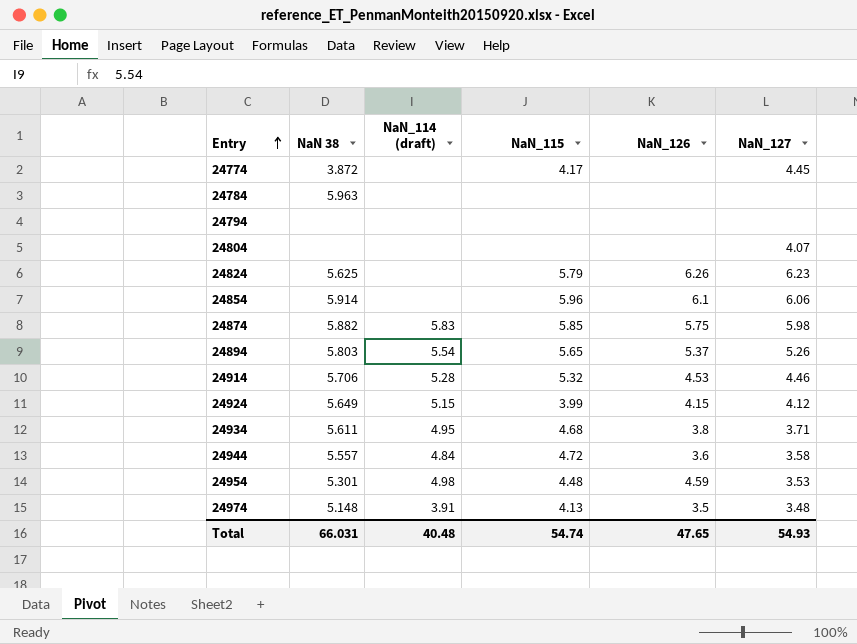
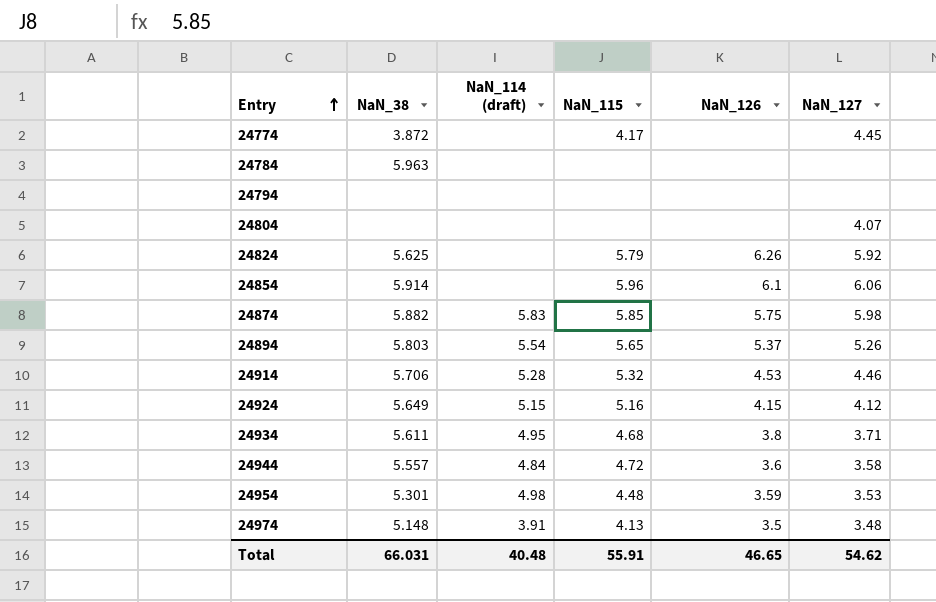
column name: NaN 38 -> NaN_38
24824 | NaN_127: 6.23 -> 5.92
24924 | NaN_115: 3.99 -> 5.16
24954 | NaN_126: 4.59 -> 3.59
Total | NaN_115: 54.74 -> 55.91
Total | NaN_126: 47.65 -> 46.65
Total | NaN_127: 54.93 -> 54.62

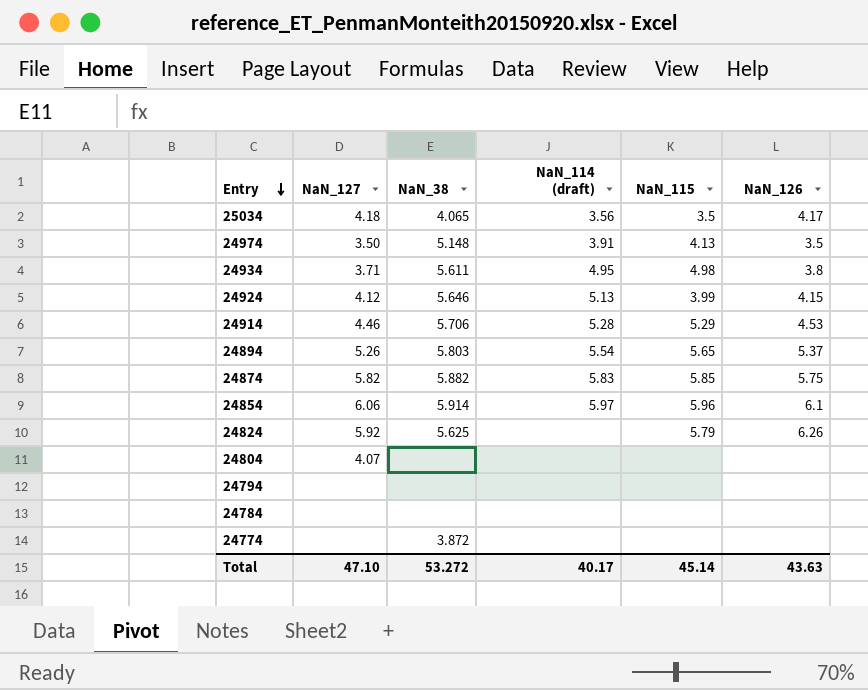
row order: Entry ascending -> Entry descending
column NaN_127 | position: 6 -> 2
row 24944: 5.557 | 4.84 | 4.72 | 3.6 | 3.58 -> none
row 24954: 5.301 | 4.98 | 4.48 | 3.59 | 3.53 -> none
row 25034: none -> 4.18 | 4.065 | 3.56 | 3.5 | 4.17
24974 | NaN_127: 3.48 -> 3.50
24934 | NaN_115: 4.68 -> 4.98
24924 | NaN_38: 5.649 -> 5.646
24924 | NaN_114 (draft): 5.15 -> 5.13
24924 | NaN_115: 5.16 -> 3.99
24914 | NaN_115: 5.32 -> 5.29
24874 | NaN_127: 5.98 -> 5.82
24854 | NaN_114 (draft): none -> 5.97
24784 | NaN_38: 5.963 -> none
24774 | NaN_127: 4.45 -> none
24774 | NaN_115: 4.17 -> none
Total | NaN_127: 54.62 -> 47.10
Total | NaN_38: 66.031 -> 53.272
Total | NaN_114 (draft): 40.48 -> 40.17
Total | NaN_115: 55.91 -> 45.14
Total | NaN_126: 46.65 -> 43.63

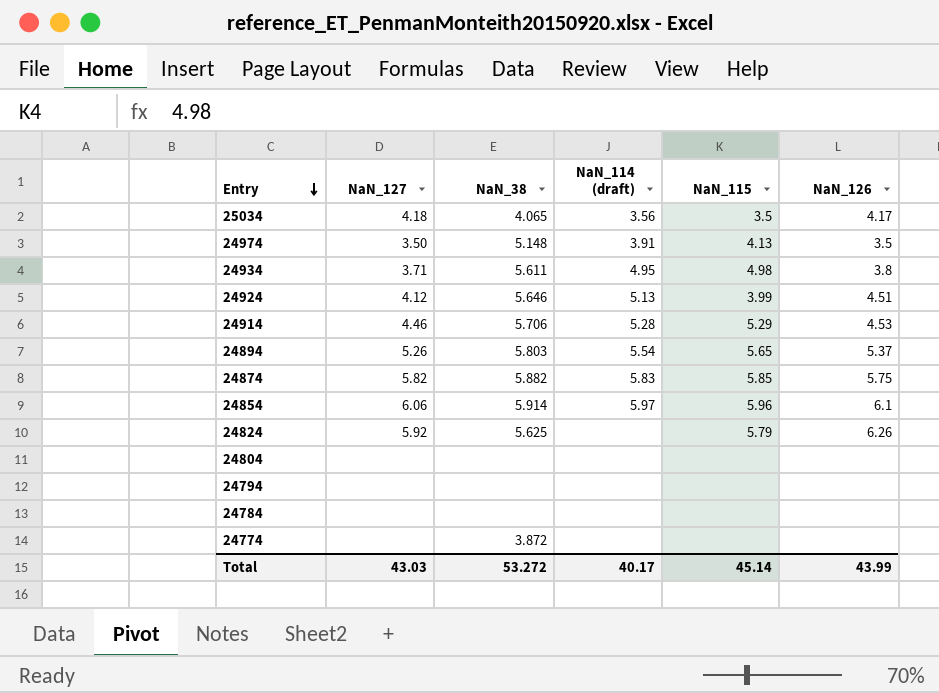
24924 | NaN_126: 4.15 -> 4.51
24804 | NaN_127: 4.07 -> none
Total | NaN_127: 47.10 -> 43.03
Total | NaN_126: 43.63 -> 43.99

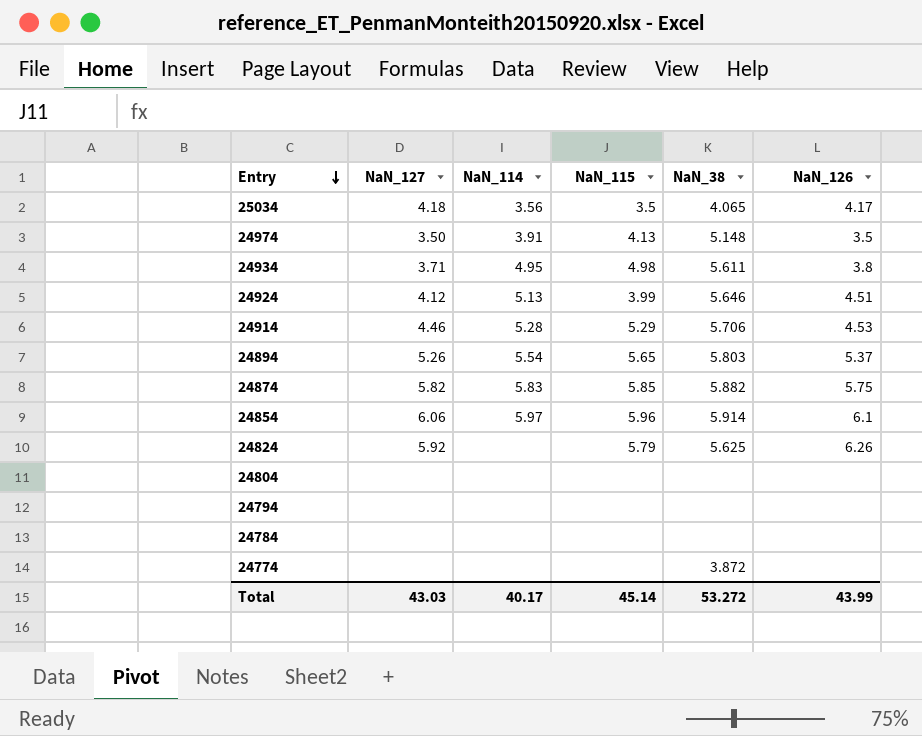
column name: NaN_114 (draft) -> NaN_114
column NaN_38 | position: 3 -> 5

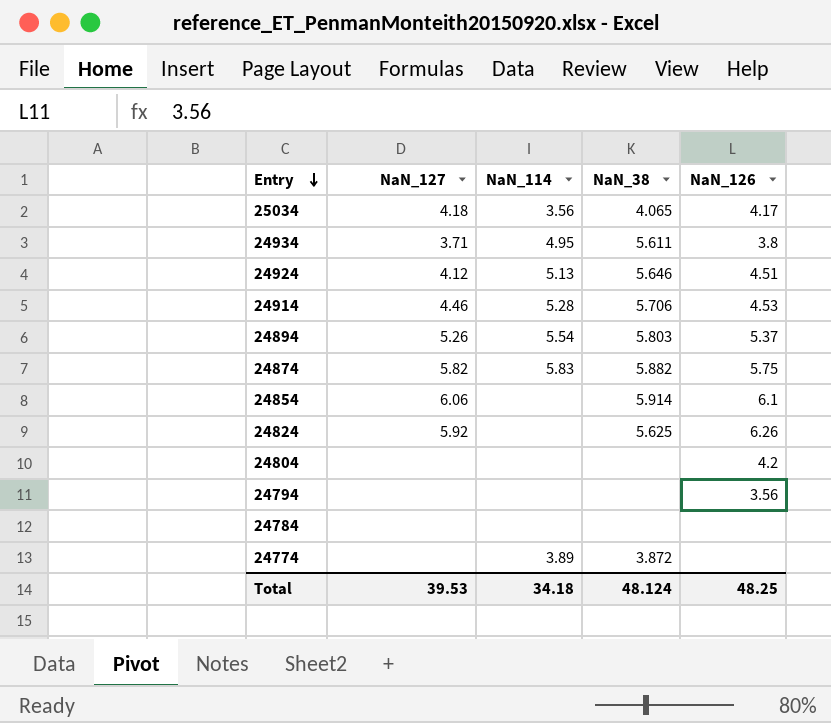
column NaN_115 | position: 4 -> none
row 24974: 3.50 | 3.91 | 4.13 | 5.148 | 3.5 -> none
24854 | NaN_114: 5.97 -> none
24804 | NaN_126: none -> 4.2
24794 | NaN_126: none -> 3.56
24774 | NaN_114: none -> 3.89
Total | NaN_127: 43.03 -> 39.53
Total | NaN_114: 40.17 -> 34.18
Total | NaN_38: 53.272 -> 48.124
Total | NaN_126: 43.99 -> 48.25

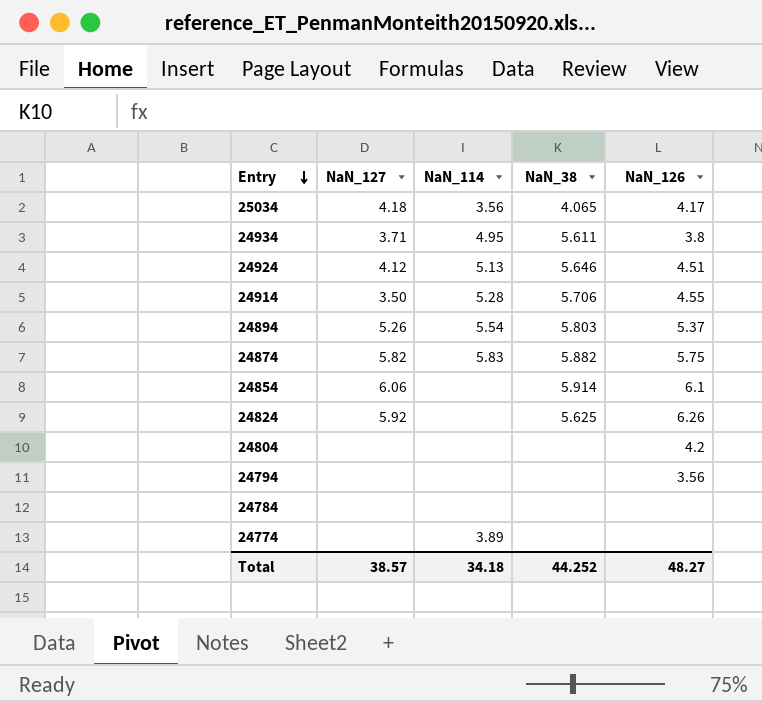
24914 | NaN_127: 4.46 -> 3.50
24914 | NaN_126: 4.53 -> 4.55
24774 | NaN_38: 3.872 -> none
Total | NaN_127: 39.53 -> 38.57
Total | NaN_38: 48.124 -> 44.252
Total | NaN_126: 48.25 -> 48.27

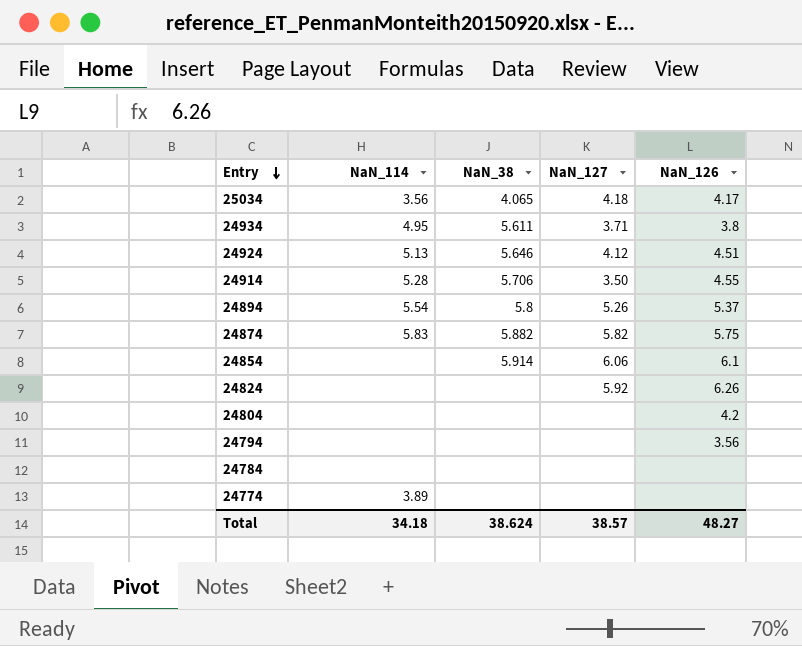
column NaN_127 | position: 2 -> 4
24894 | NaN_38: 5.803 -> 5.8
24824 | NaN_38: 5.625 -> none
Total | NaN_38: 44.252 -> 38.624

